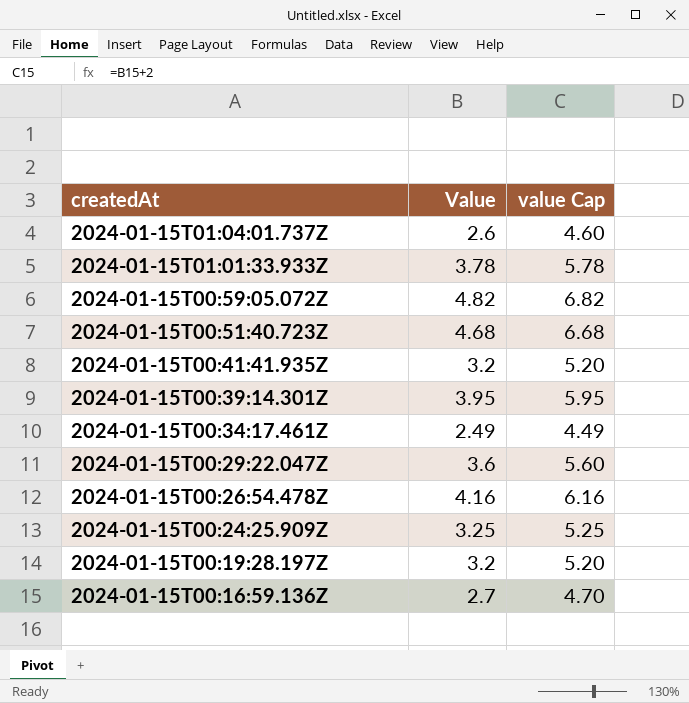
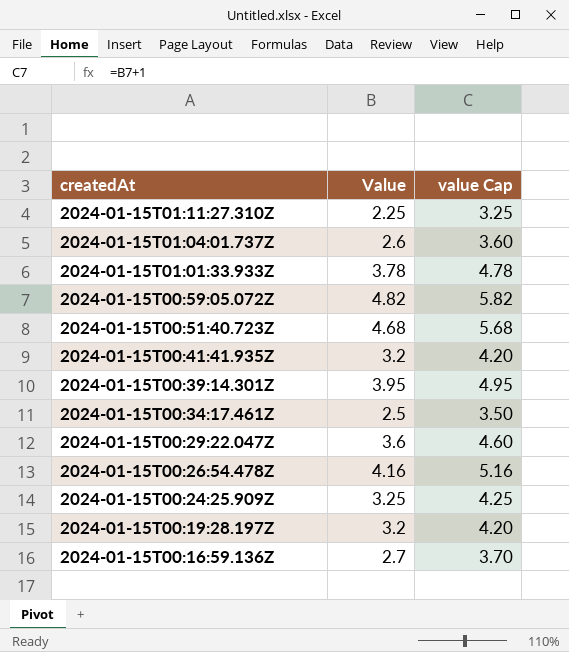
column value Cap | formula: [Value] + 2 -> [Value] + 1
row 2024-01-15T01:11:27.310Z: none -> 2.25 | 3.25
2024-01-15T00:34:17.461Z | Value: 2.49 -> 2.5

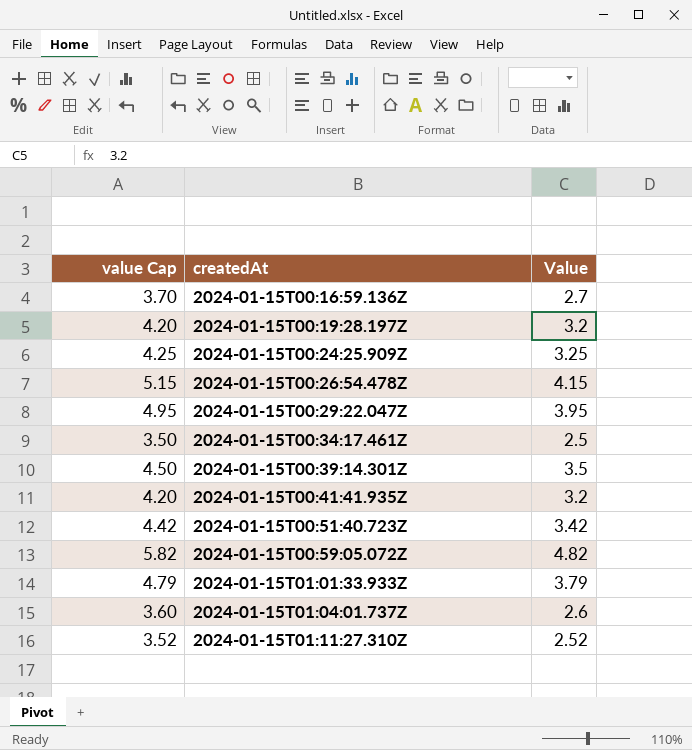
row order: createdAt descending -> createdAt ascending
column value Cap | position: 3 -> 1
2024-01-15T00:26:54.478Z | value Cap: 5.16 -> 5.15
2024-01-15T00:26:54.478Z | Value: 4.16 -> 4.15
2024-01-15T00:29:22.047Z | value Cap: 4.60 -> 4.95
2024-01-15T00:29:22.047Z | Value: 3.6 -> 3.95
2024-01-15T00:39:14.301Z | value Cap: 4.95 -> 4.50
2024-01-15T00:39:14.301Z | Value: 3.95 -> 3.5
2024-01-15T00:51:40.723Z | value Cap: 5.68 -> 4.42
2024-01-15T00:51:40.723Z | Value: 4.68 -> 3.42
2024-01-15T01:01:33.933Z | value Cap: 4.78 -> 4.79
2024-01-15T01:01:33.933Z | Value: 3.78 -> 3.79
2024-01-15T01:11:27.310Z | value Cap: 3.25 -> 3.52
2024-01-15T01:11:27.310Z | Value: 2.25 -> 2.52

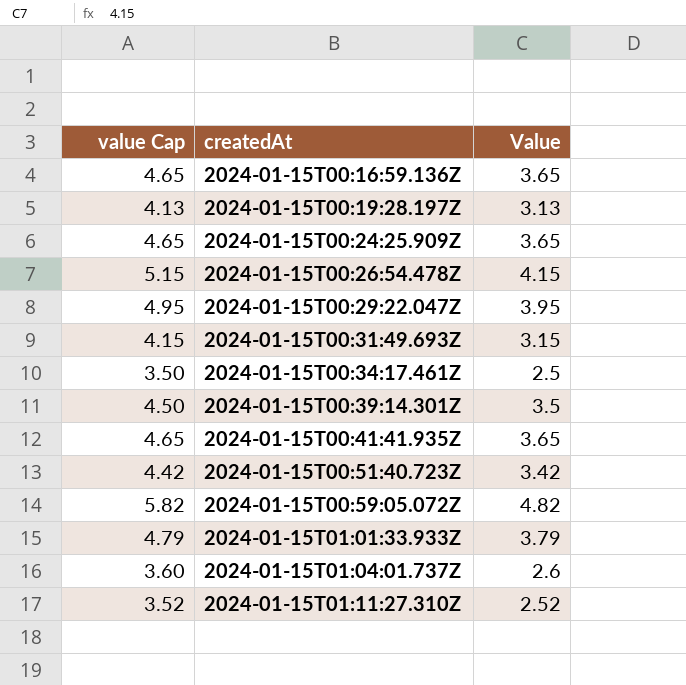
2024-01-15T00:16:59.136Z | value Cap: 3.70 -> 4.65
2024-01-15T00:16:59.136Z | Value: 2.7 -> 3.65
2024-01-15T00:19:28.197Z | value Cap: 4.20 -> 4.13
2024-01-15T00:19:28.197Z | Value: 3.2 -> 3.13
2024-01-15T00:24:25.909Z | value Cap: 4.25 -> 4.65
2024-01-15T00:24:25.909Z | Value: 3.25 -> 3.65
row 2024-01-15T00:31:49.693Z: none -> 4.15 | 3.15
2024-01-15T00:41:41.935Z | value Cap: 4.20 -> 4.65
2024-01-15T00:41:41.935Z | Value: 3.2 -> 3.65

